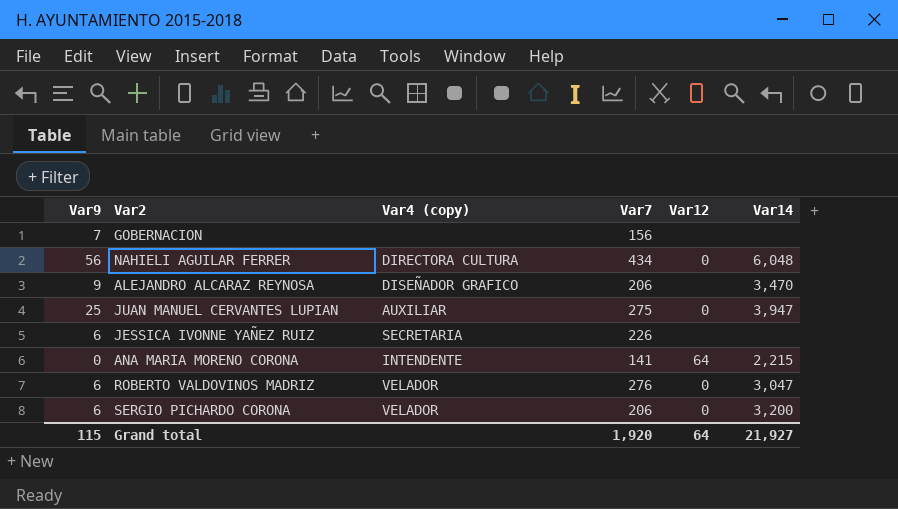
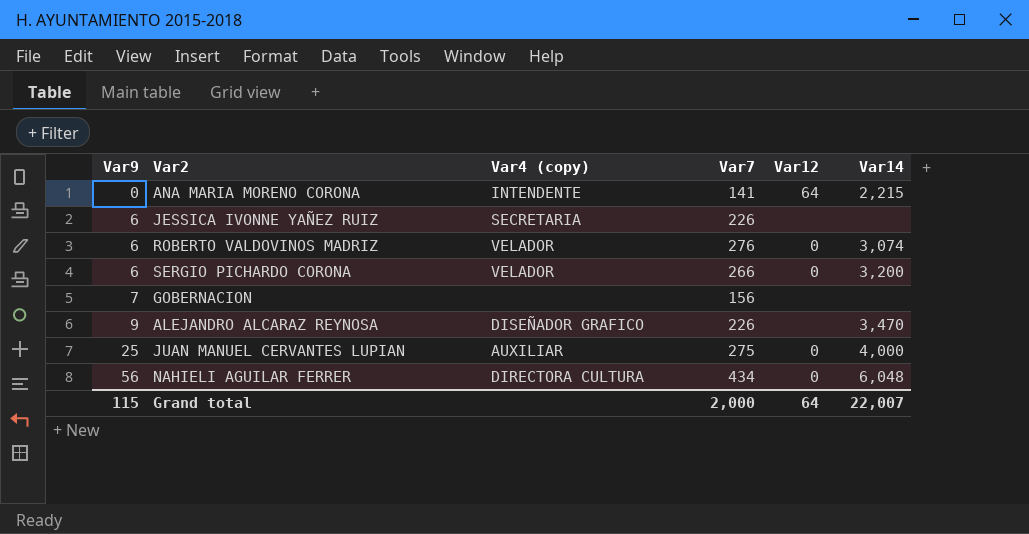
row order: none -> Var9 ascending
ROBERTO VALDOVINOS MADRIZ | Var14: 3,047 -> 3,074
SERGIO PICHARDO CORONA | Var7: 206 -> 266
ALEJANDRO ALCARAZ REYNOSA | Var7: 206 -> 226
JUAN MANUEL CERVANTES LUPIAN | Var14: 3,947 -> 4,000
Grand total | Var7: 1,920 -> 2,000
Grand total | Var14: 21,927 -> 22,007

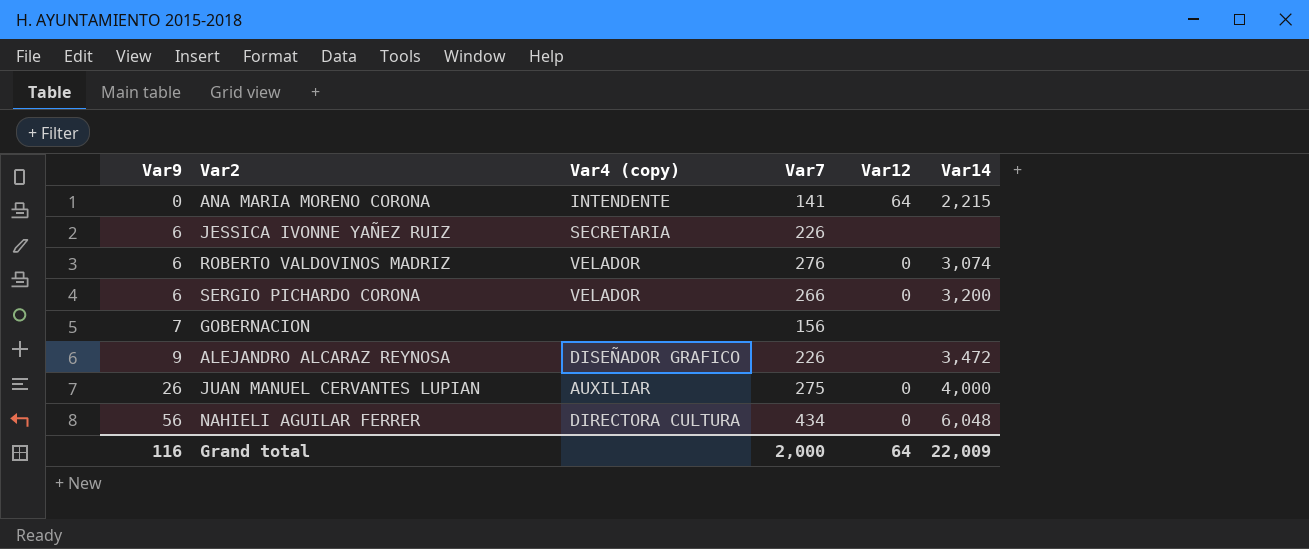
ALEJANDRO ALCARAZ REYNOSA | Var14: 3,470 -> 3,472
JUAN MANUEL CERVANTES LUPIAN | Var9: 25 -> 26
Grand total | Var9: 115 -> 116
Grand total | Var14: 22,007 -> 22,009

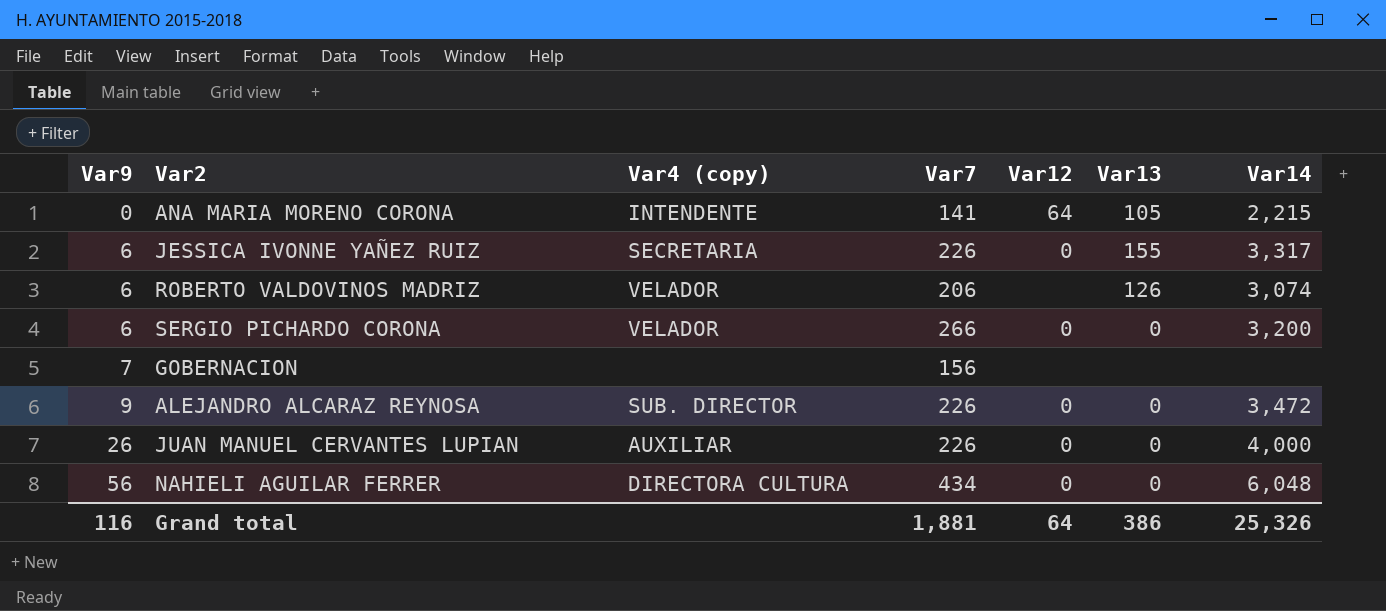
column Var13 | position: none -> 6
JESSICA IVONNE YAÑEZ RUIZ | Var12: none -> 0
JESSICA IVONNE YAÑEZ RUIZ | Var14: none -> 3,317
ROBERTO VALDOVINOS MADRIZ | Var7: 276 -> 206
ROBERTO VALDOVINOS MADRIZ | Var12: 0 -> none
ALEJANDRO ALCARAZ REYNOSA | Var4 (copy): DISEÑADOR GRAFICO -> SUB. DIRECTOR
ALEJANDRO ALCARAZ REYNOSA | Var12: none -> 0
JUAN MANUEL CERVANTES LUPIAN | Var7: 275 -> 226
Grand total | Var7: 2,000 -> 1,881
Grand total | Var14: 22,009 -> 25,326

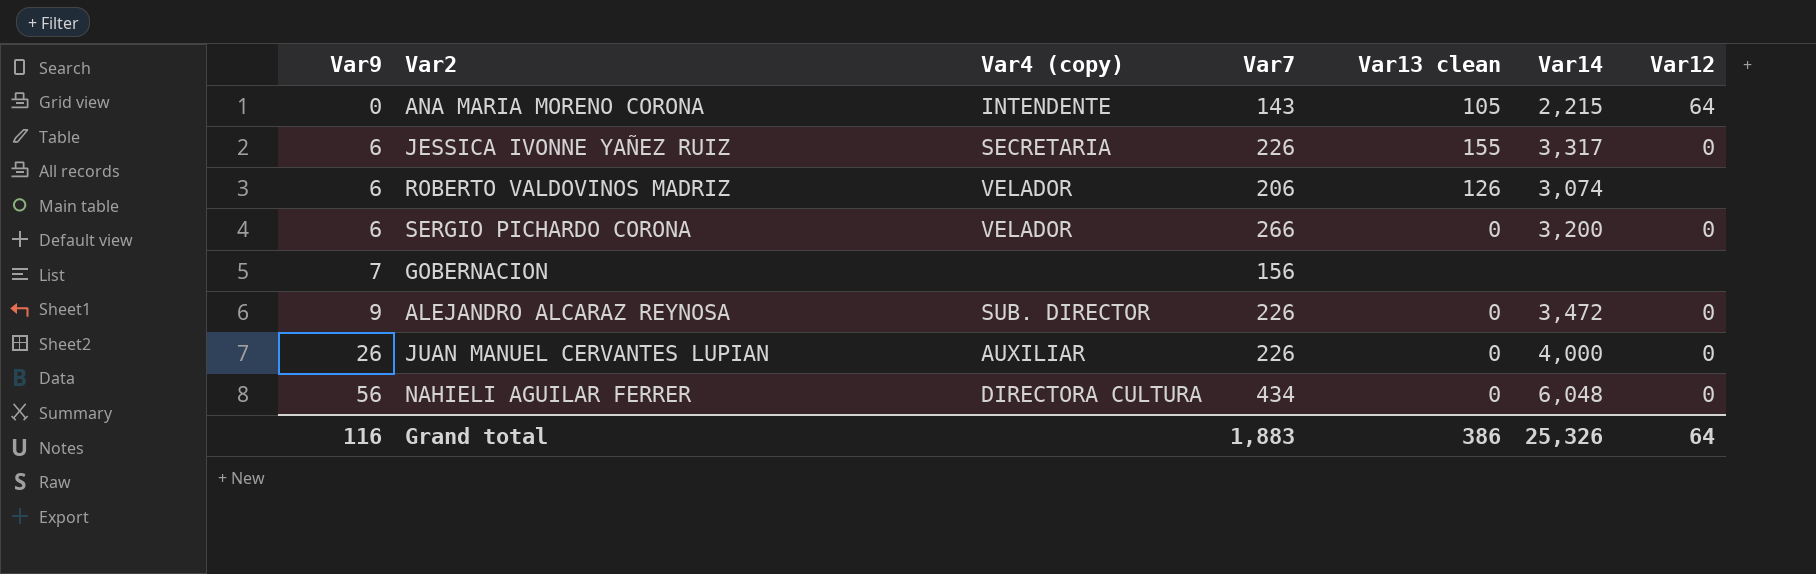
column name: Var13 -> Var13 clean
column Var12 | position: 5 -> 7
ANA MARIA MORENO CORONA | Var7: 141 -> 143
Grand total | Var7: 1,881 -> 1,883

